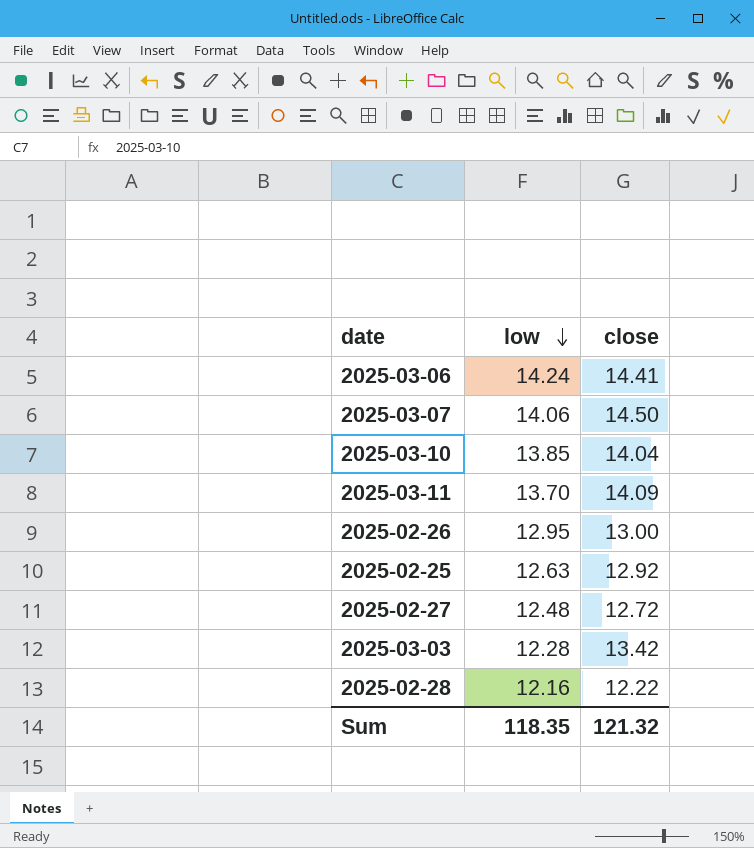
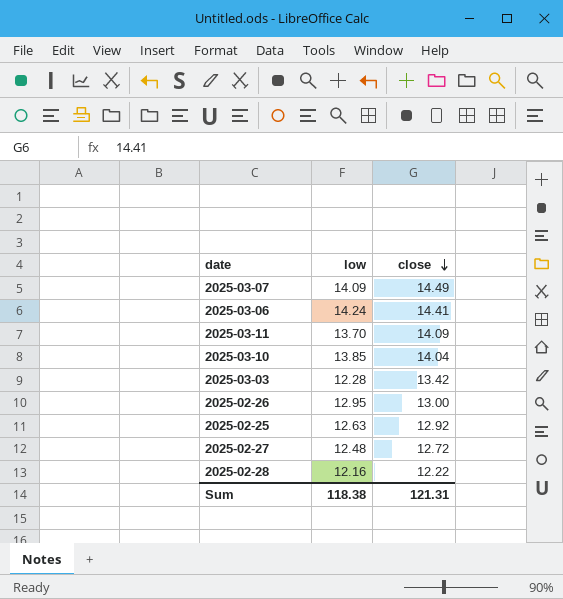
row order: low descending -> close descending
2025-03-07 | low: 14.06 -> 14.09
2025-03-07 | close: 14.50 -> 14.49
Sum | low: 118.35 -> 118.38
Sum | close: 121.32 -> 121.31

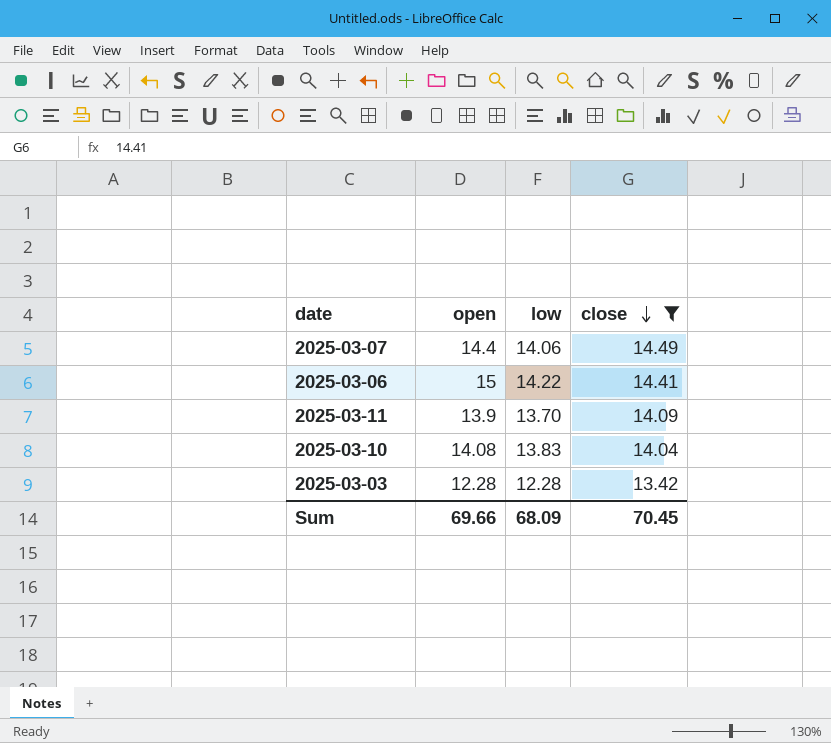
filter: none -> close >= 13.42
column open | position: none -> 2
2025-03-07 | low: 14.09 -> 14.06
2025-03-06 | low: 14.24 -> 14.22
2025-03-10 | low: 13.85 -> 13.83
Sum | low: 118.38 -> 68.09
Sum | close: 121.31 -> 70.45

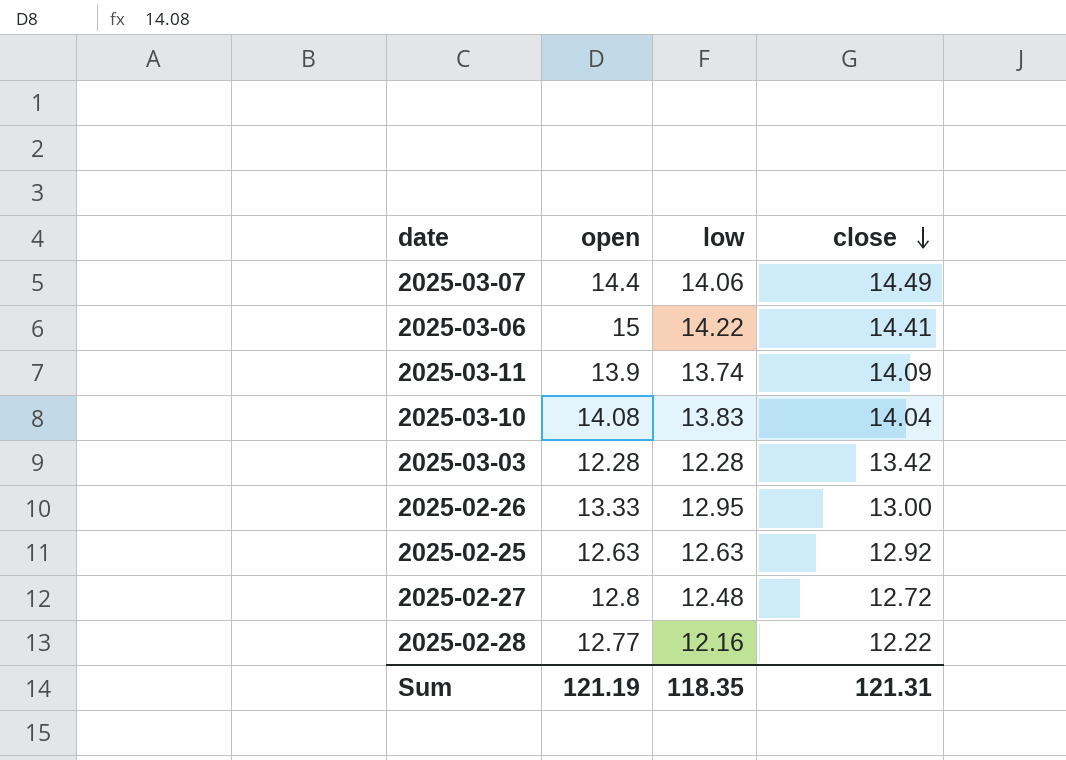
filter: close >= 13.42 -> none
2025-03-11 | low: 13.70 -> 13.74
Sum | open: 69.66 -> 121.19
Sum | low: 68.09 -> 118.35
Sum | close: 70.45 -> 121.31

